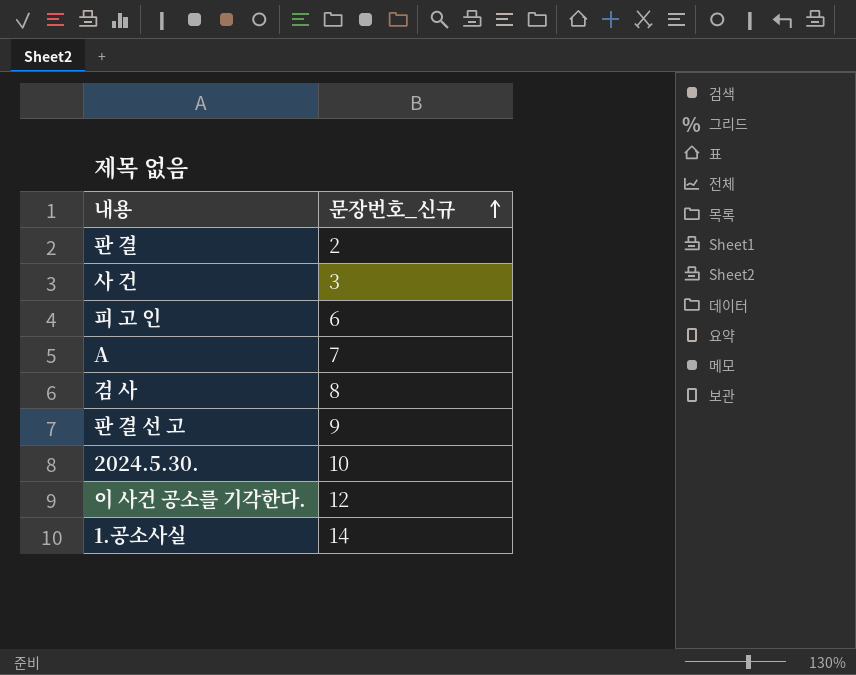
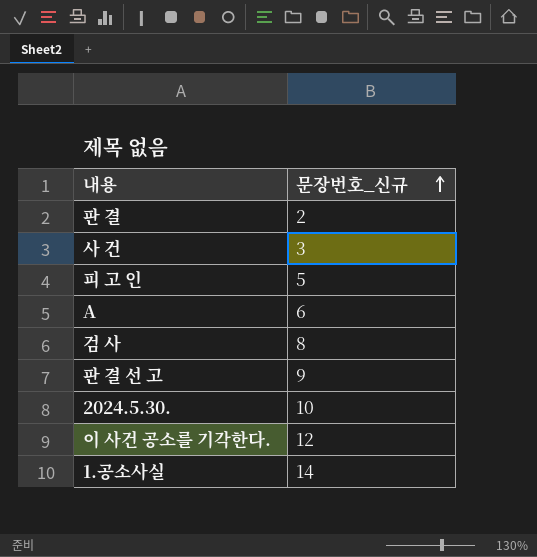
피 고 인 | 문장번호_신규: 6 -> 5
A | 문장번호_신규: 7 -> 6

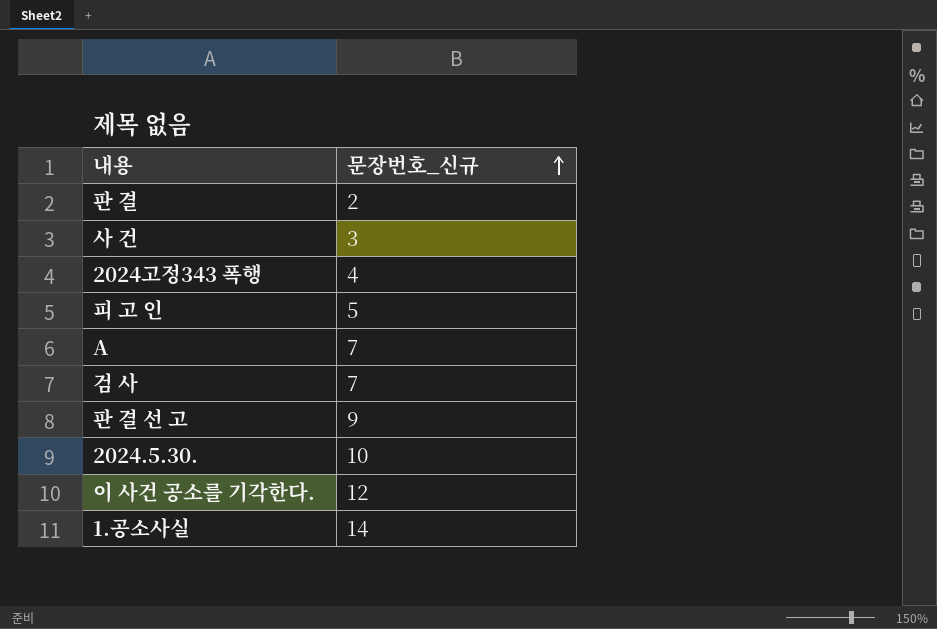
row 2024고정343 폭행: none -> 4
A | 문장번호_신규: 6 -> 7
검 사 | 문장번호_신규: 8 -> 7

